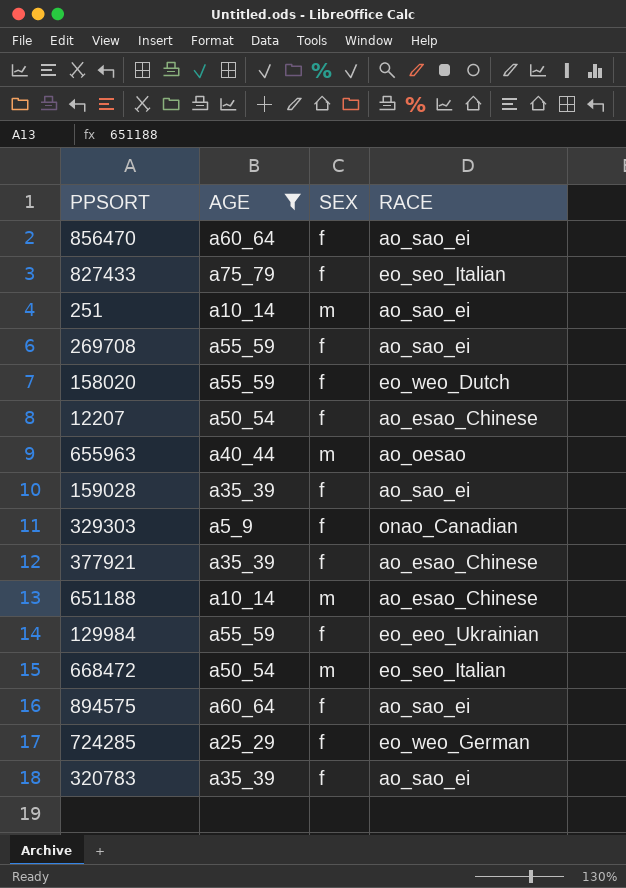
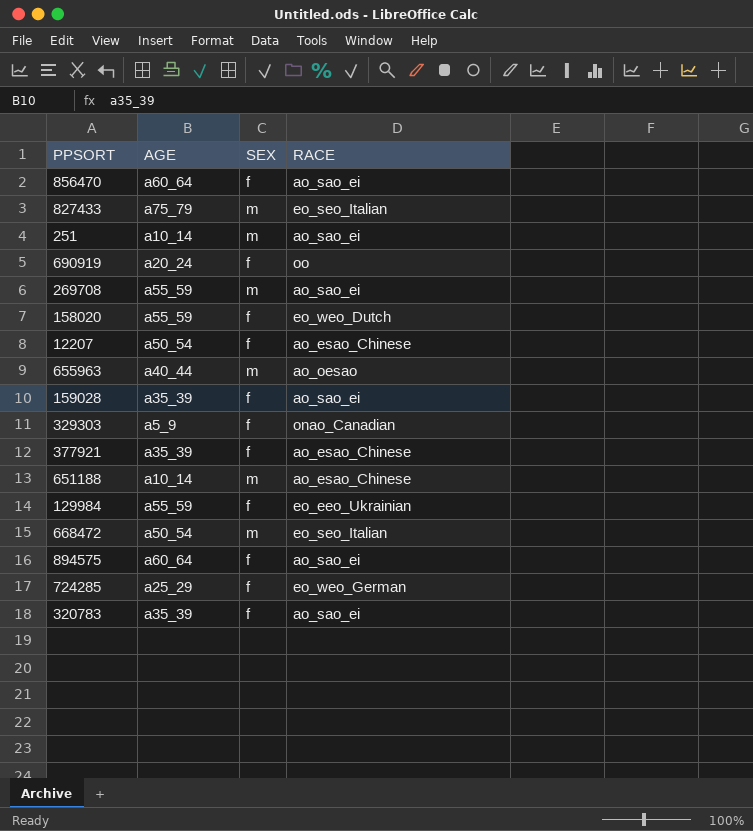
filter: AGE != a20_24 -> none
827433 | SEX: f -> m
269708 | SEX: f -> m

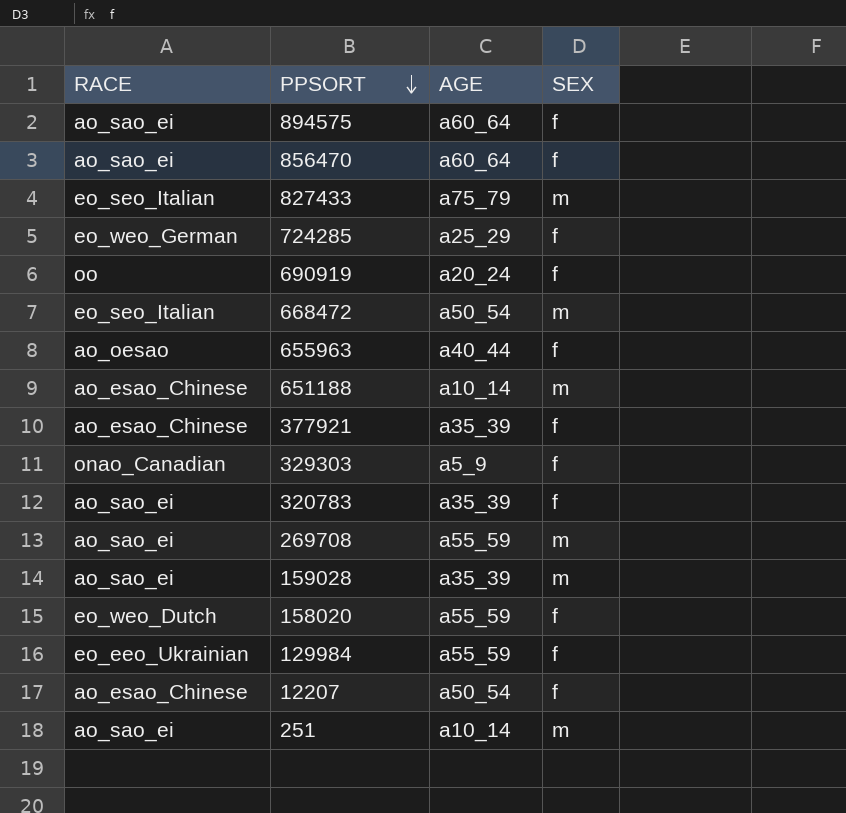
row order: none -> PPSORT descending
column RACE | position: 4 -> 1
655963 | SEX: m -> f
159028 | SEX: f -> m

